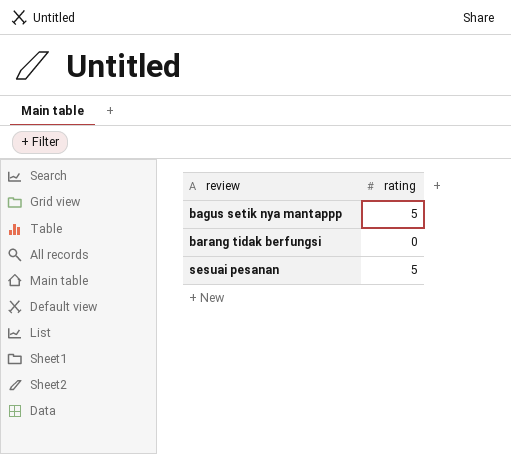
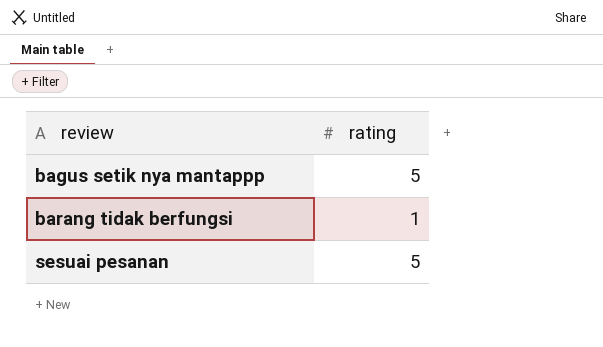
barang tidak berfungsi | rating: 0 -> 1

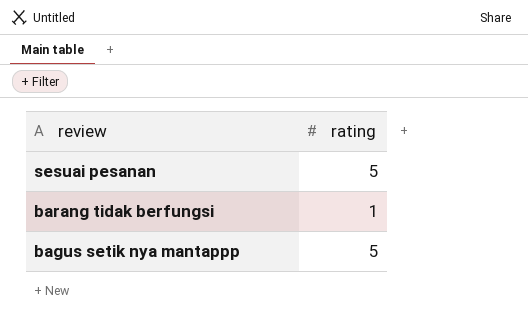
row order: review ascending -> review descending

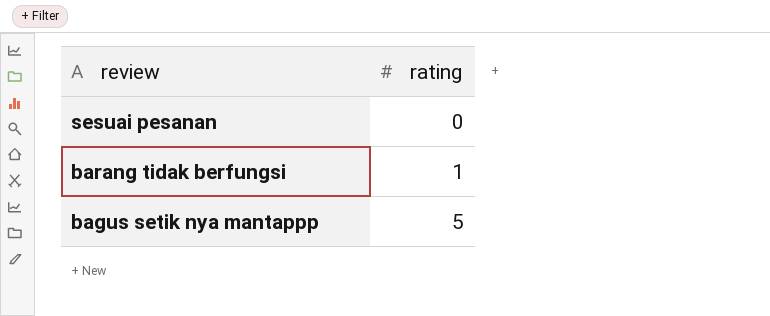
sesuai pesanan | rating: 5 -> 0

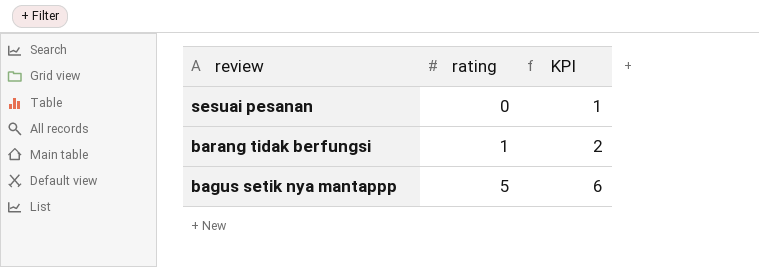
column KPI | formula: none -> [rating] + 1

